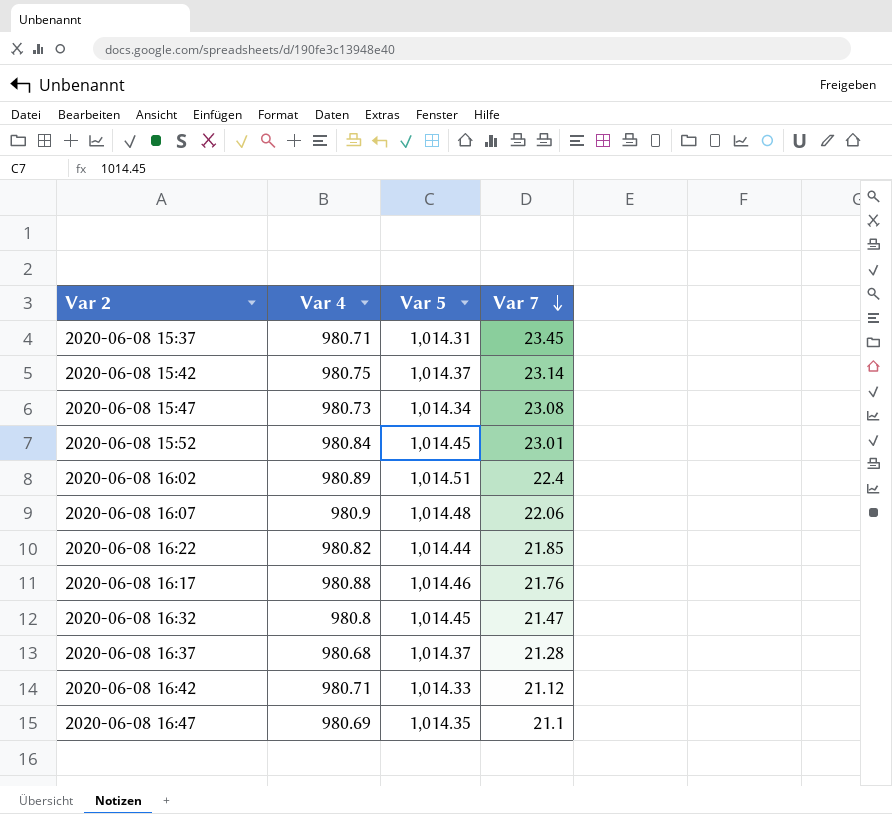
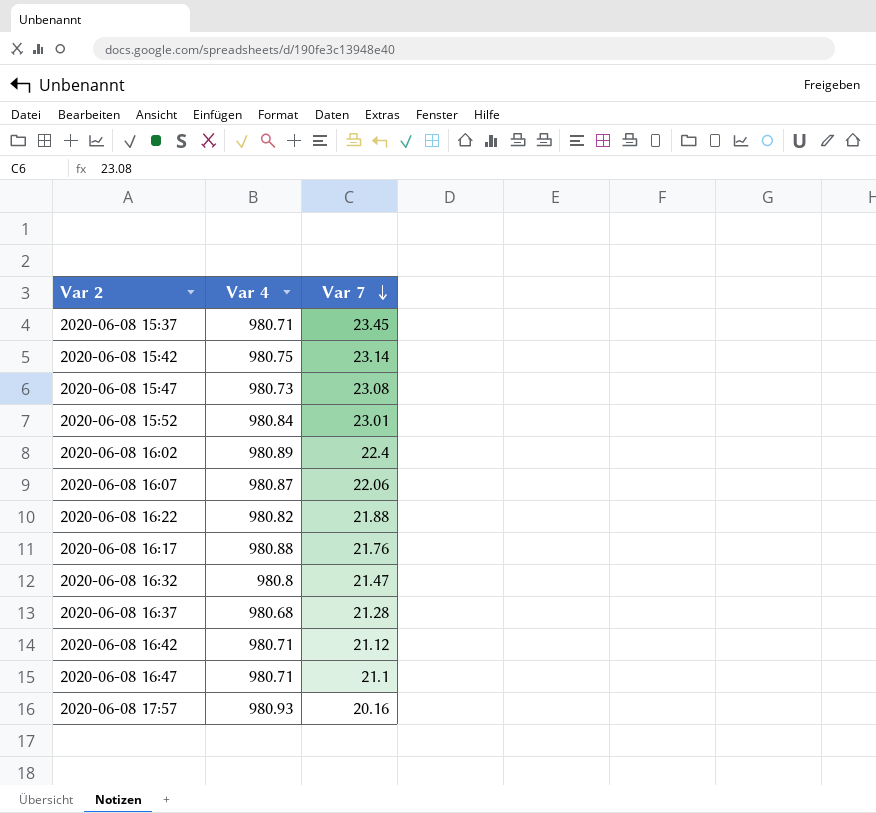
column Var 5 | position: 3 -> none
2020-06-08 16:07 | Var 4: 980.9 -> 980.87
2020-06-08 16:22 | Var 7: 21.85 -> 21.88
2020-06-08 16:47 | Var 4: 980.69 -> 980.71
row 2020-06-08 17:57: none -> 980.93 | 20.16

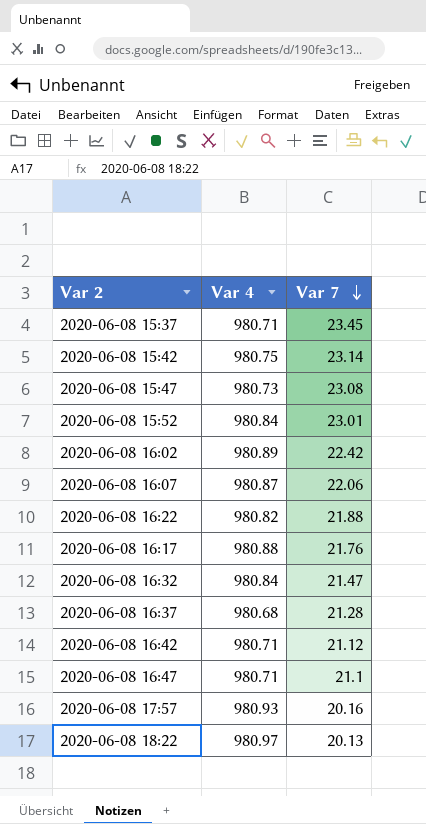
2020-06-08 16:02 | Var 7: 22.4 -> 22.42
2020-06-08 16:32 | Var 4: 980.8 -> 980.84
row 2020-06-08 18:22: none -> 980.97 | 20.13

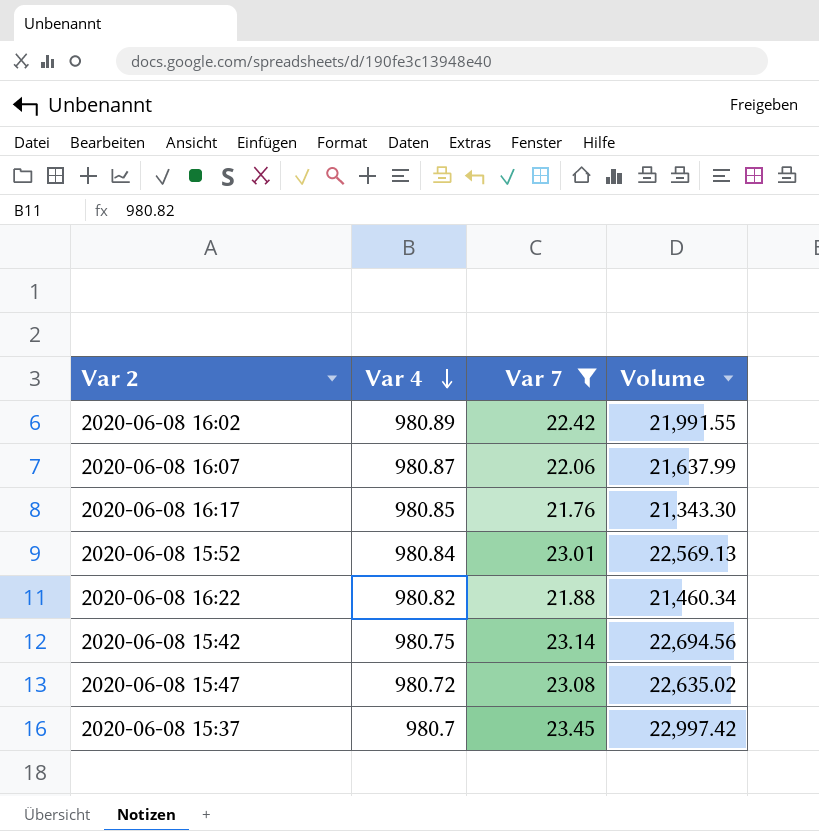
filter: none -> Var 7 >= 21.76
row order: Var 7 descending -> Var 4 descending
column Volume | formula: none -> [Var 4] * [Var 7]
2020-06-08 16:17 | Var 4: 980.88 -> 980.85
2020-06-08 15:47 | Var 4: 980.73 -> 980.72
2020-06-08 15:37 | Var 4: 980.71 -> 980.7

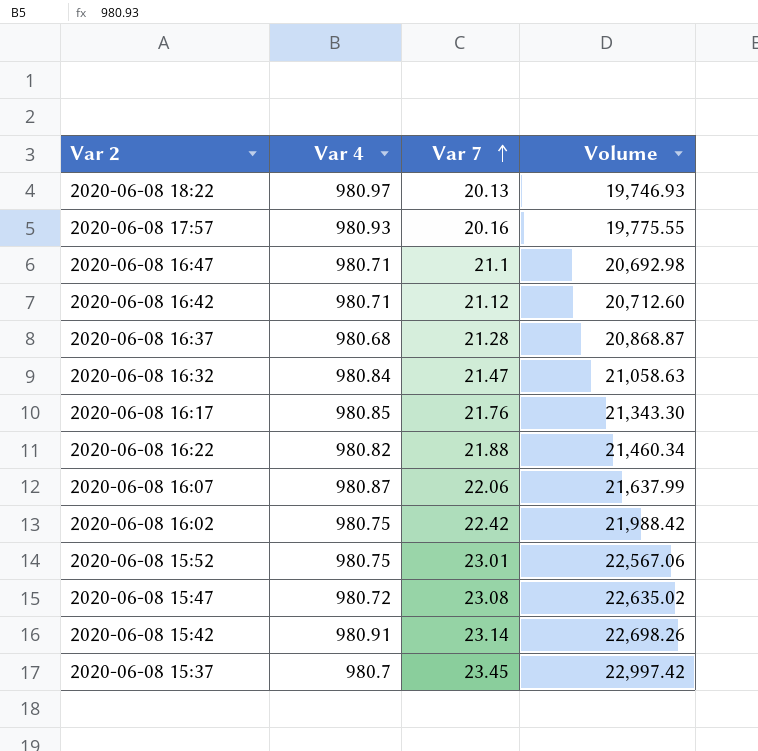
filter: Var 7 >= 21.76 -> none
row order: Var 4 descending -> Var 7 ascending
2020-06-08 16:02 | Var 4: 980.89 -> 980.75
2020-06-08 16:02 | Volume: 21,991.55 -> 21,988.42
2020-06-08 15:52 | Var 4: 980.84 -> 980.75
2020-06-08 15:52 | Volume: 22,569.13 -> 22,567.06
2020-06-08 15:42 | Var 4: 980.75 -> 980.91
2020-06-08 15:42 | Volume: 22,694.56 -> 22,698.26

